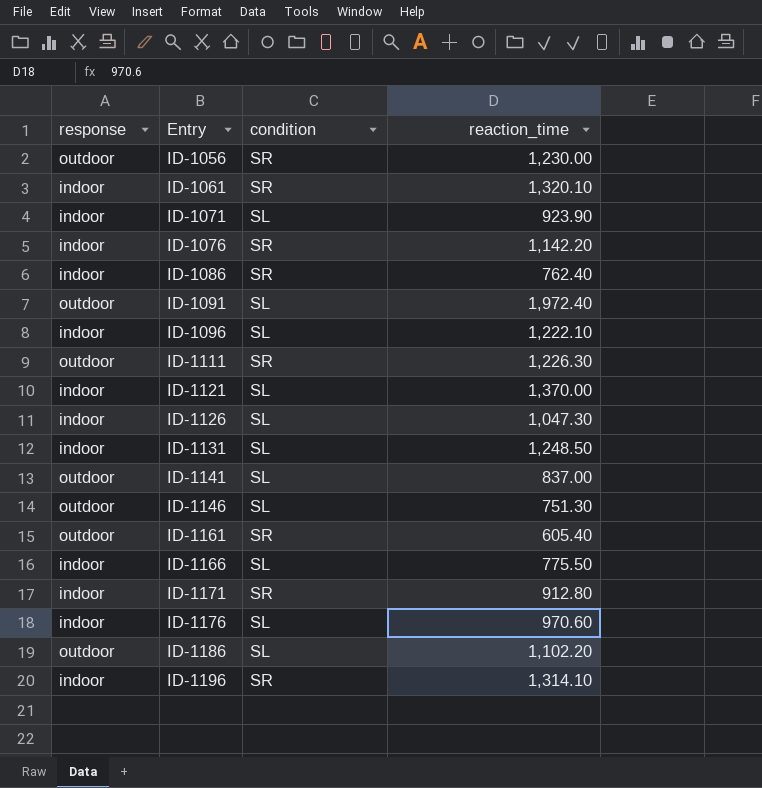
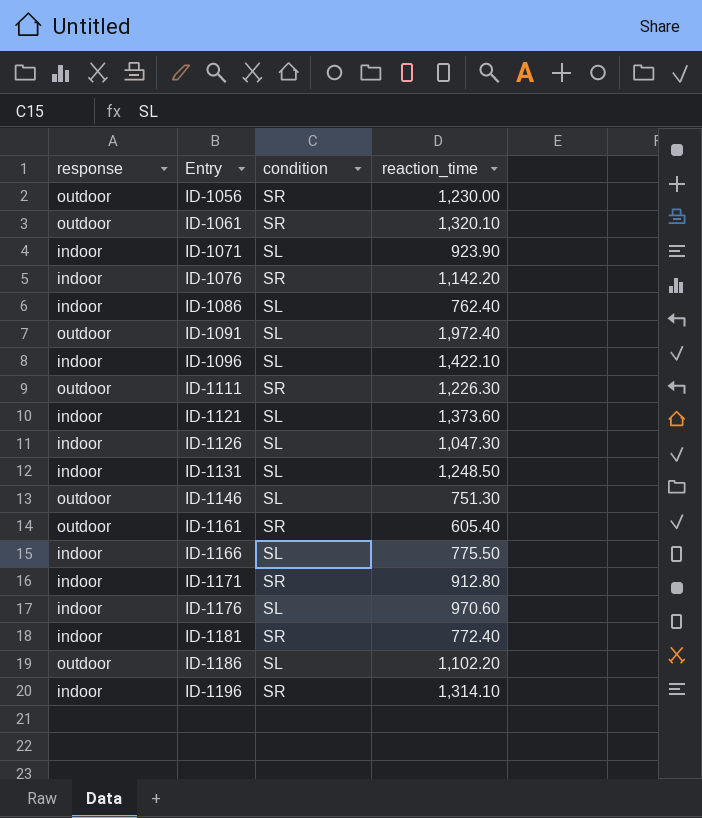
row ID-1141: outdoor | SL | 837.00 -> none
ID-1061 | response: indoor -> outdoor
ID-1086 | condition: SR -> SL
ID-1096 | reaction_time: 1,222.10 -> 1,422.10
ID-1121 | reaction_time: 1,370.00 -> 1,373.60
row ID-1181: none -> indoor | SR | 772.40

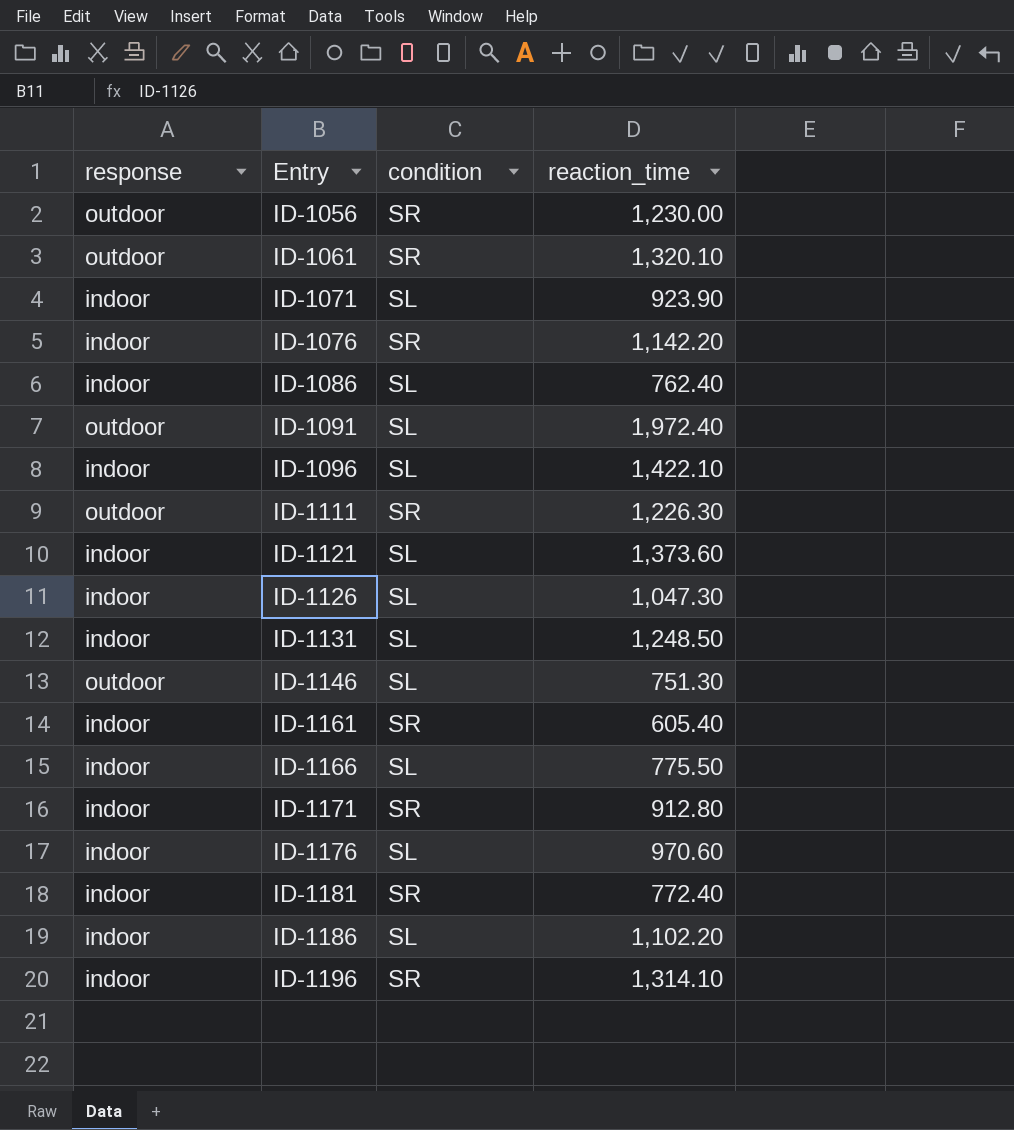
ID-1161 | response: outdoor -> indoor
ID-1186 | response: outdoor -> indoor

